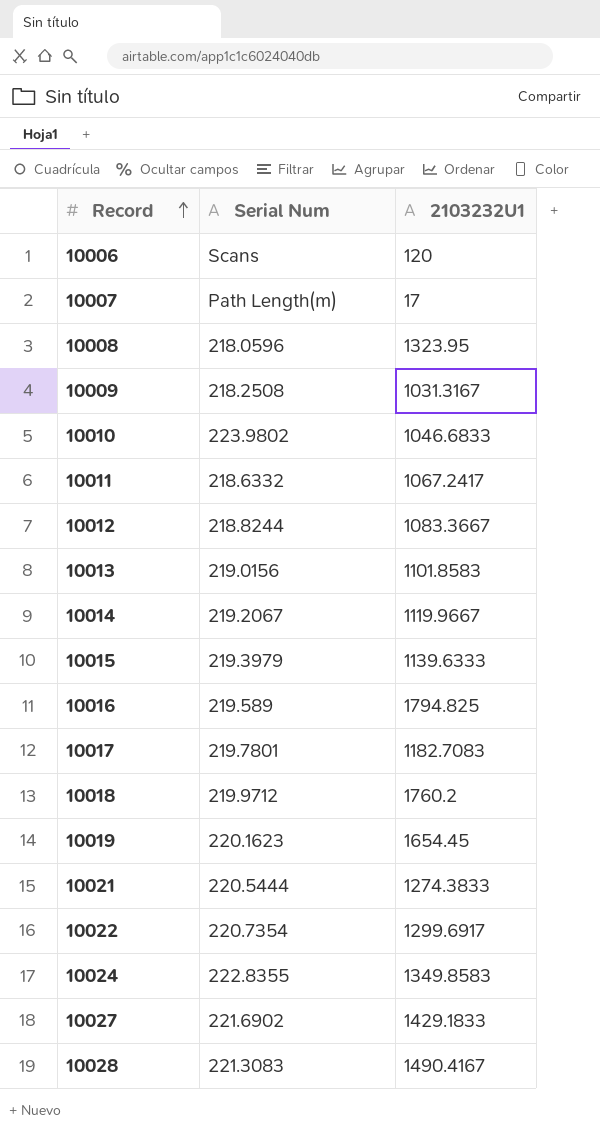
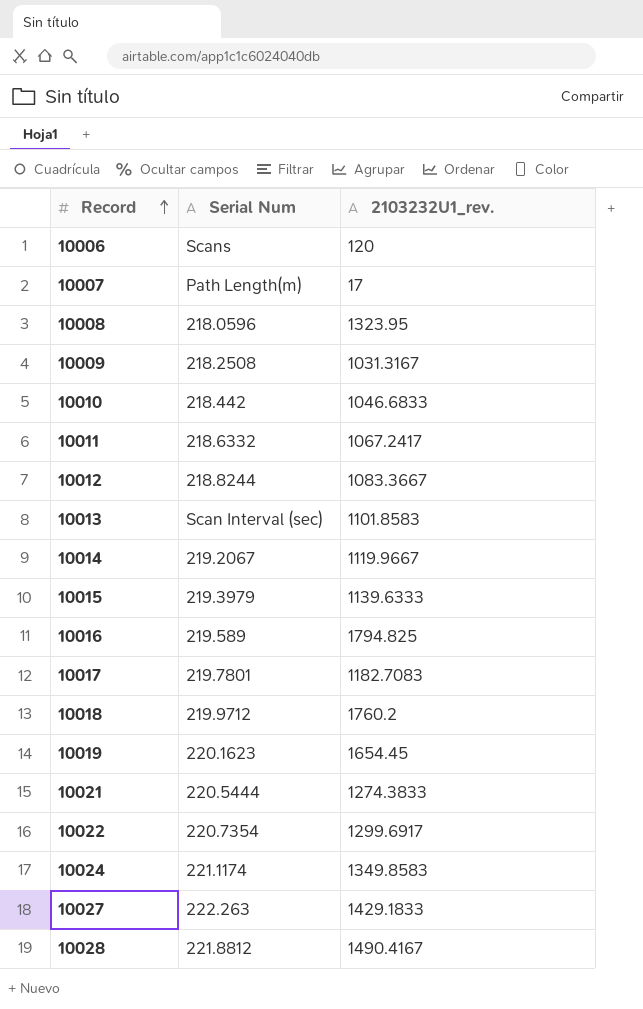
column name: 2103232U1 -> 2103232U1_rev.
10010 | Serial Num: 223.9802 -> 218.442
10013 | Serial Num: 219.0156 -> Scan Interval (sec)
10024 | Serial Num: 222.8355 -> 221.1174
10027 | Serial Num: 221.6902 -> 222.263
10028 | Serial Num: 221.3083 -> 221.8812

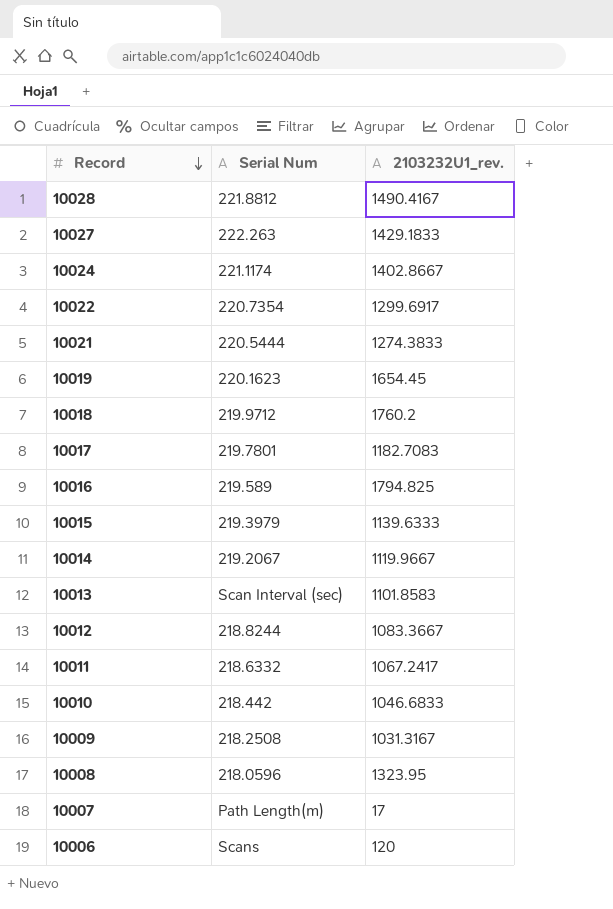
row order: Record ascending -> Record descending
10024 | 2103232U1_rev.: 1349.8583 -> 1402.8667

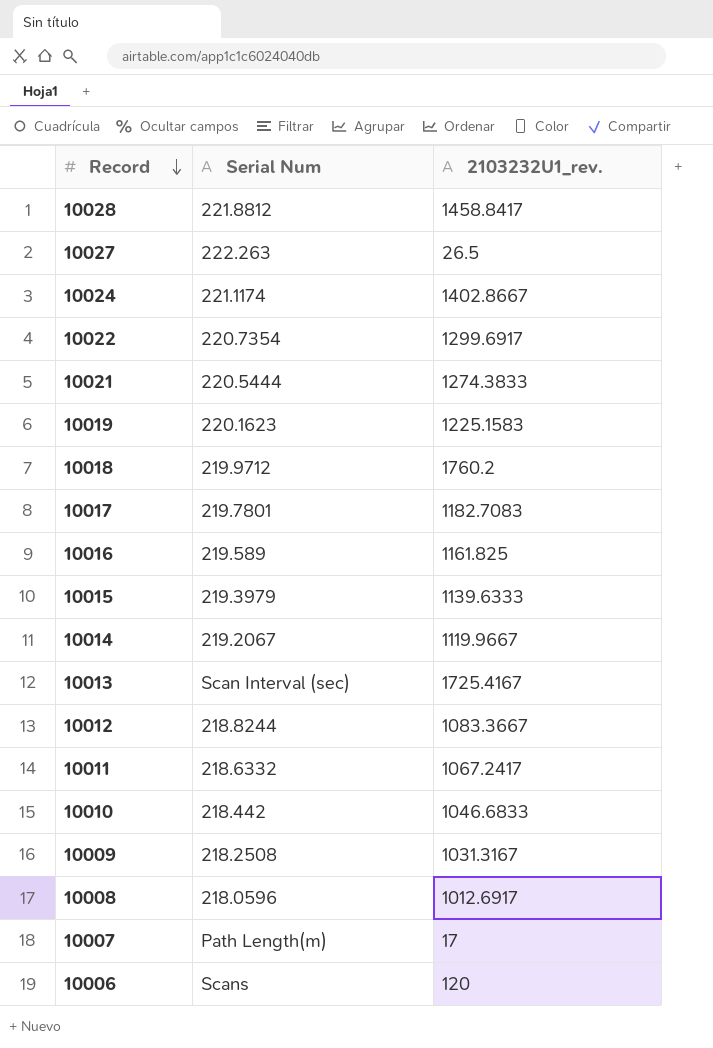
10028 | 2103232U1_rev.: 1490.4167 -> 1458.8417
10027 | 2103232U1_rev.: 1429.1833 -> 26.5
10019 | 2103232U1_rev.: 1654.45 -> 1225.1583
10016 | 2103232U1_rev.: 1794.825 -> 1161.825
10013 | 2103232U1_rev.: 1101.8583 -> 1725.4167
10008 | 2103232U1_rev.: 1323.95 -> 1012.6917

